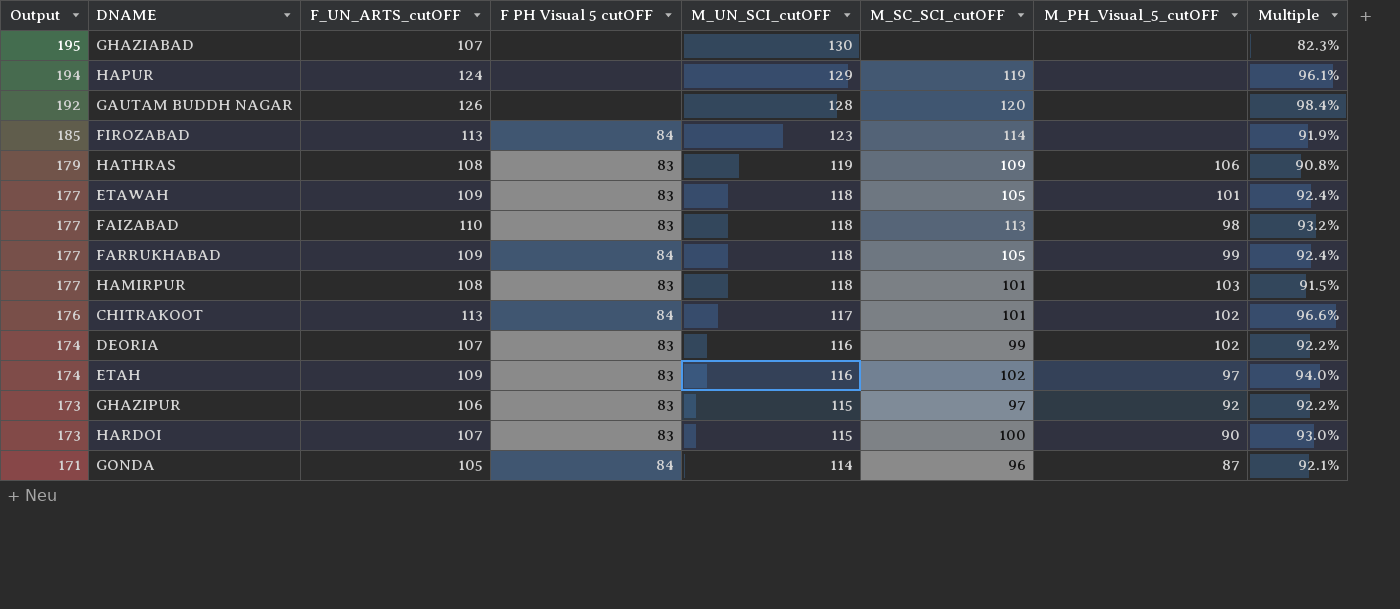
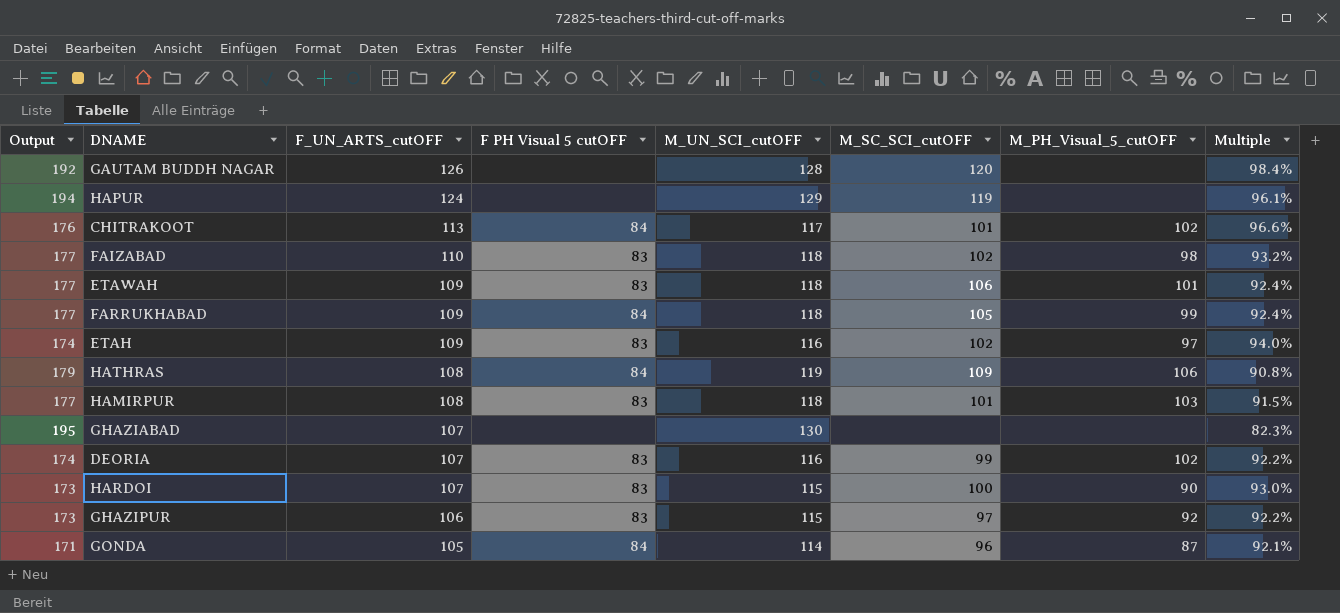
row order: Output descending -> F_UN_ARTS_cutOFF descending
row FIROZABAD: 185 | 113 | 84 | 123 | 114 | none | 91.9% -> none
FAIZABAD | M_SC_SCI_cutOFF: 113 -> 102
ETAWAH | M_SC_SCI_cutOFF: 105 -> 106
HATHRAS | F PH Visual 5 cutOFF: 83 -> 84

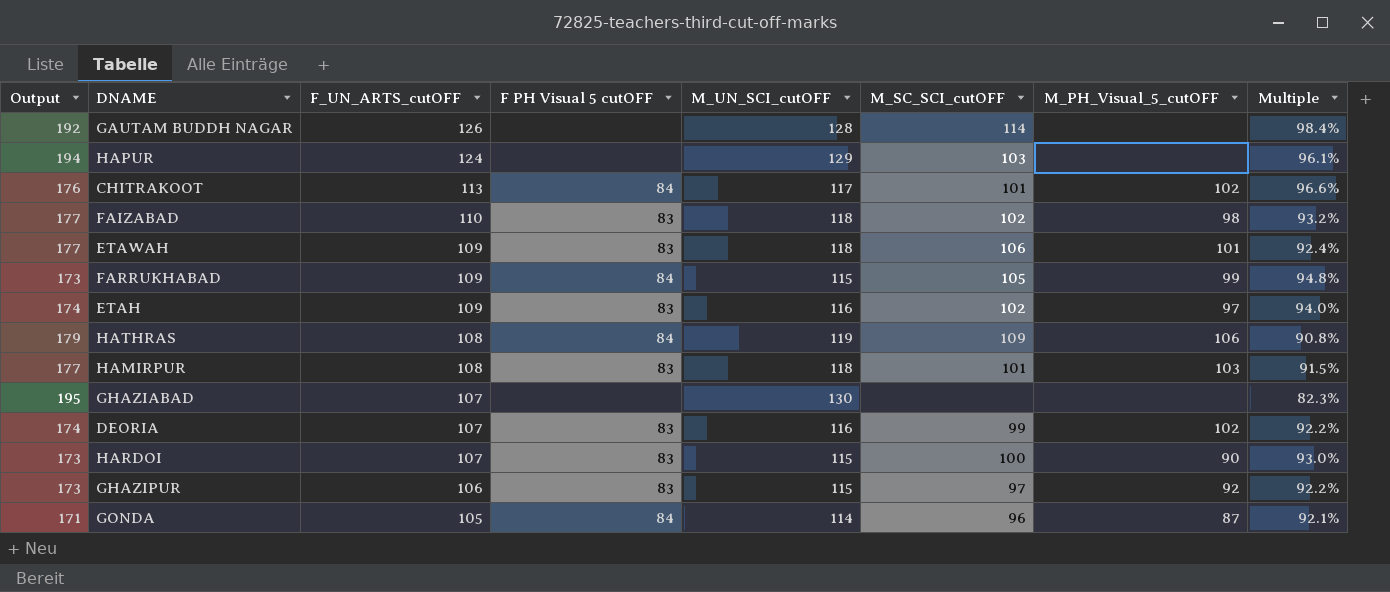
GAUTAM BUDDH NAGAR | M_SC_SCI_cutOFF: 120 -> 114
HAPUR | M_SC_SCI_cutOFF: 119 -> 103
FARRUKHABAD | Output: 177 -> 173
FARRUKHABAD | M_UN_SCI_cutOFF: 118 -> 115
FARRUKHABAD | Multiple: 92.4% -> 94.8%

